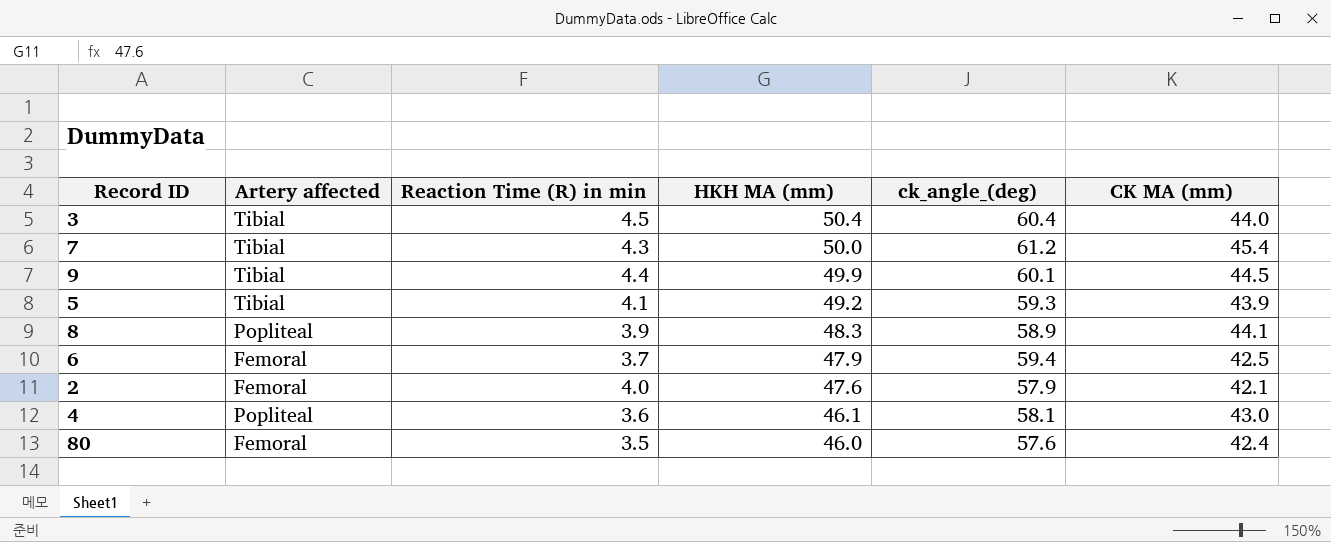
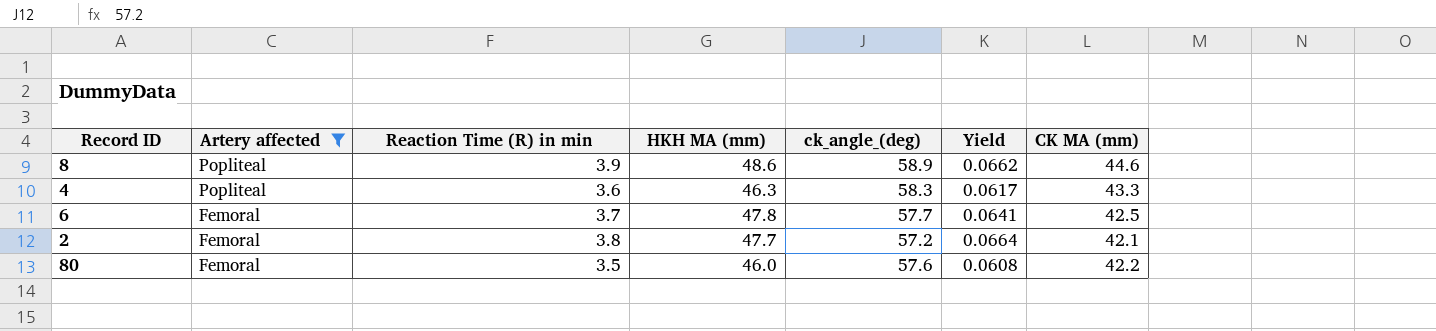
filter: none -> Artery affected != Tibial
row order: HKH MA (mm) descending -> Artery affected descending
column Yield | formula: none -> [Reaction Time (R) in min] / [ck_angle_(deg)]
8 | HKH MA (mm): 48.3 -> 48.6
8 | CK MA (mm): 44.1 -> 44.6
4 | HKH MA (mm): 46.1 -> 46.3
4 | ck_angle_(deg): 58.1 -> 58.3
4 | CK MA (mm): 43.0 -> 43.3
6 | HKH MA (mm): 47.9 -> 47.8
6 | ck_angle_(deg): 59.4 -> 57.7
2 | Reaction Time (R) in min: 4.0 -> 3.8
2 | HKH MA (mm): 47.6 -> 47.7
2 | ck_angle_(deg): 57.9 -> 57.2
80 | CK MA (mm): 42.4 -> 42.2

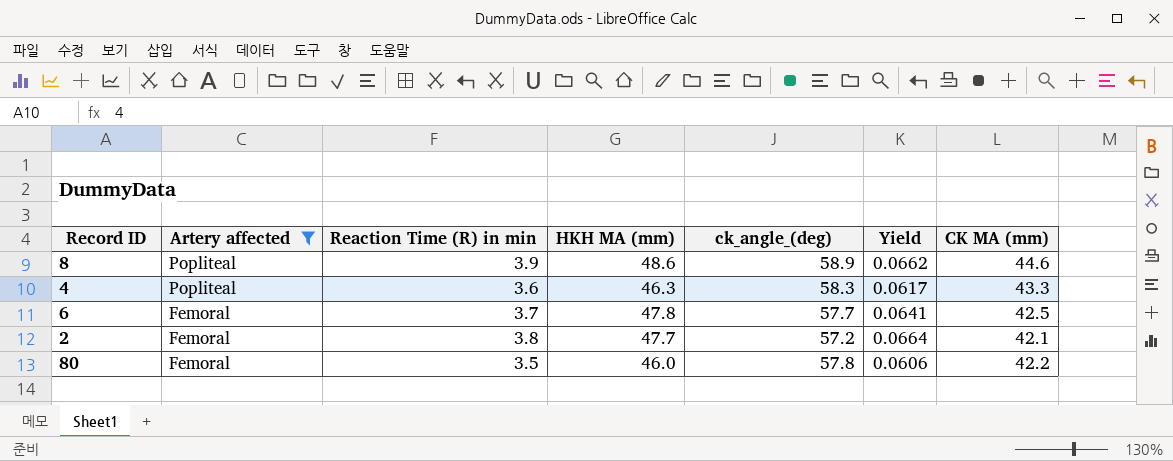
80 | ck_angle_(deg): 57.6 -> 57.8
80 | Yield: 0.0608 -> 0.0606

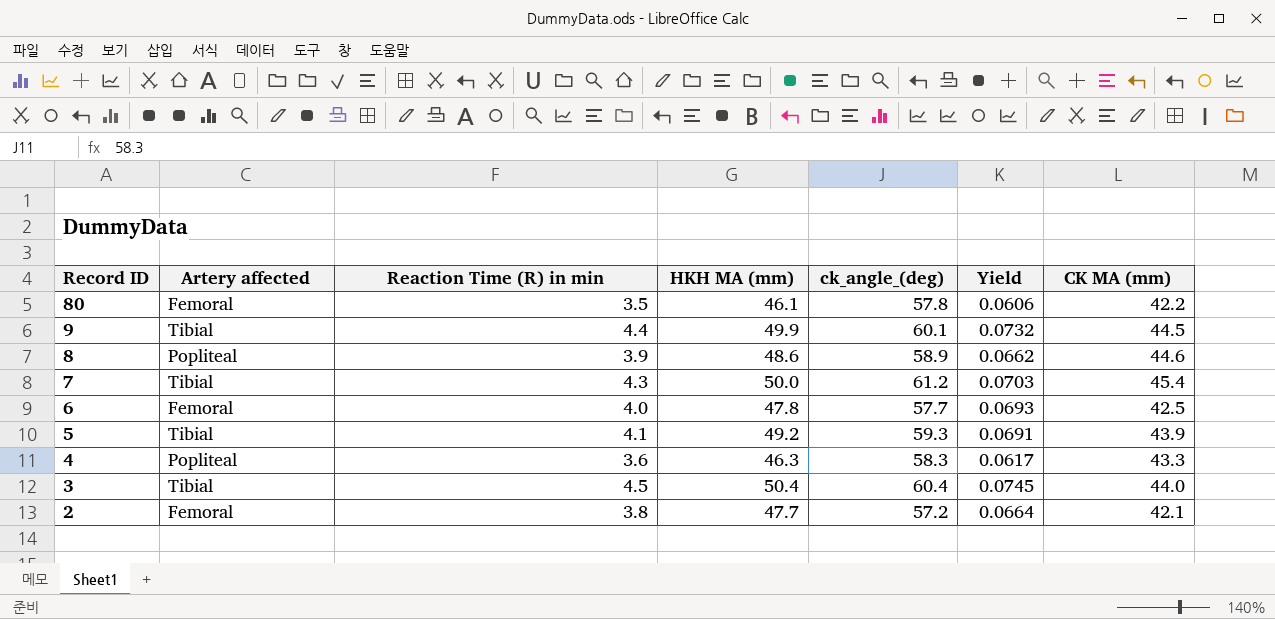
filter: Artery affected != Tibial -> none
row order: Artery affected descending -> Record ID descending
80 | HKH MA (mm): 46.0 -> 46.1
6 | Reaction Time (R) in min: 3.7 -> 4.0
6 | Yield: 0.0641 -> 0.0693

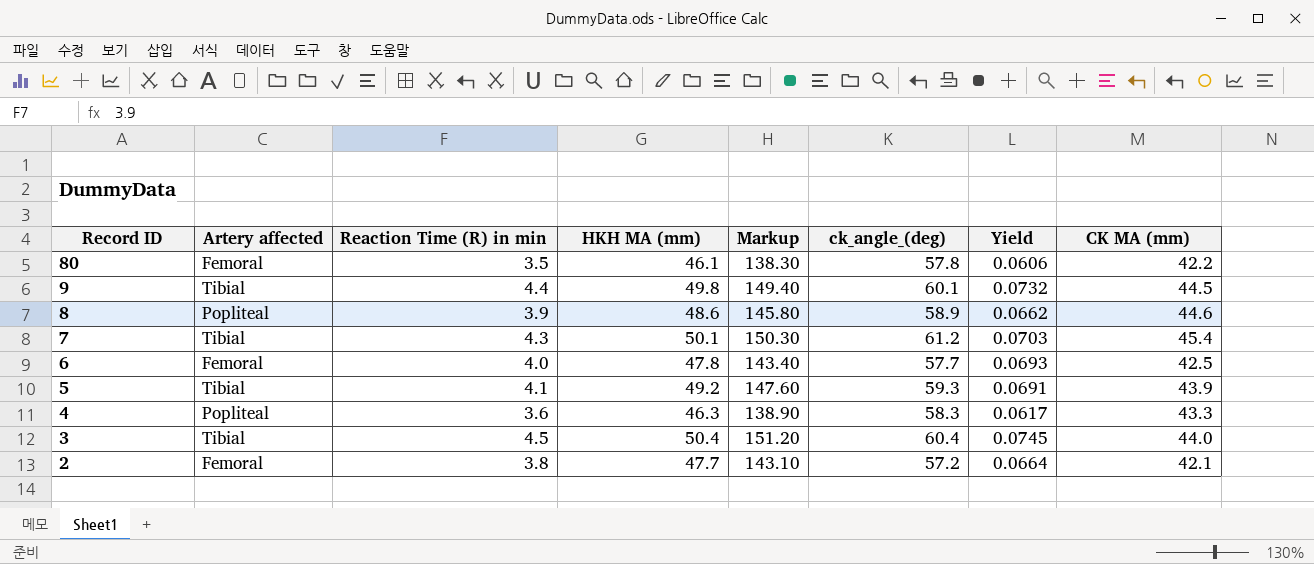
column Markup | formula: none -> [HKH MA (mm)] * 3
9 | HKH MA (mm): 49.9 -> 49.8
7 | HKH MA (mm): 50.0 -> 50.1

